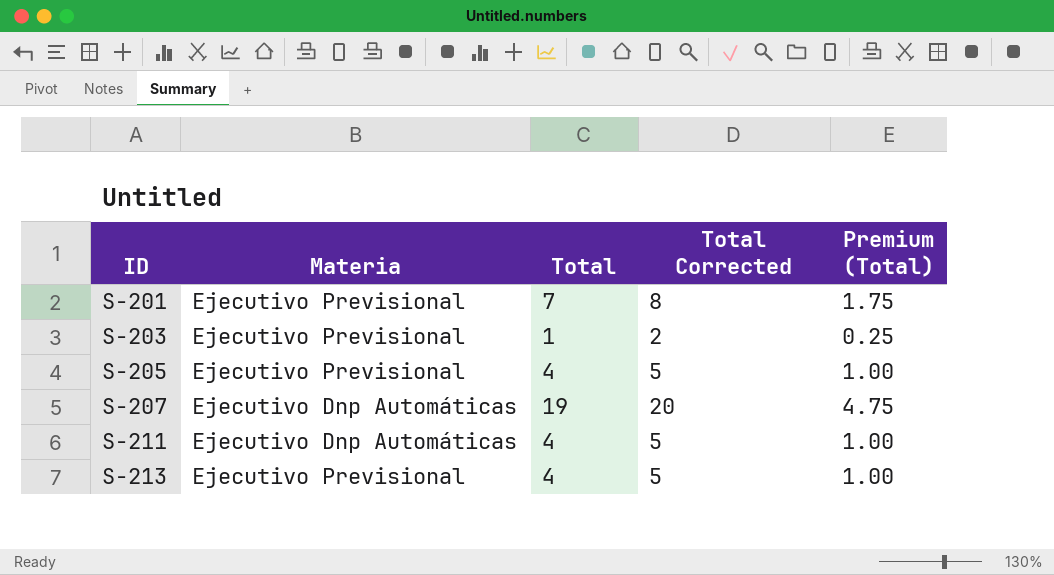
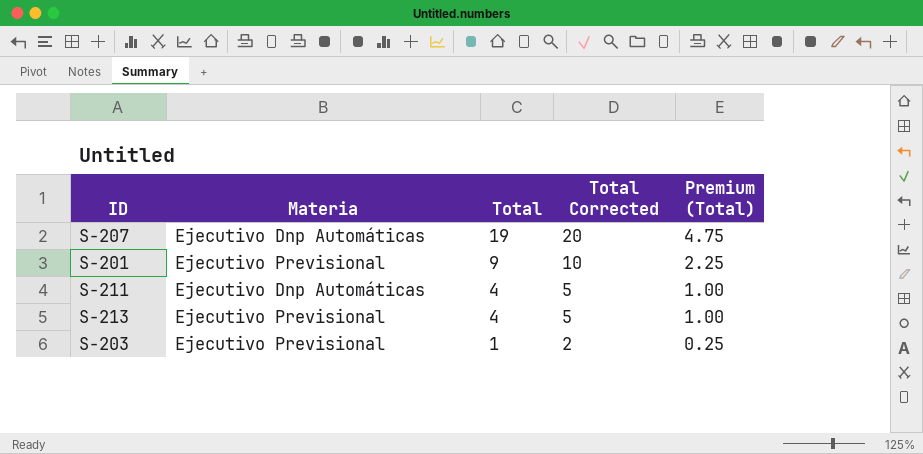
row order: ID ascending -> Total descending
row S-205: Ejecutivo Previsional | 4 | 5 | 1.00 -> none
S-201 | Total: 7 -> 9
S-201 | Total Corrected: 8 -> 10
S-201 | Premium (Total): 1.75 -> 2.25

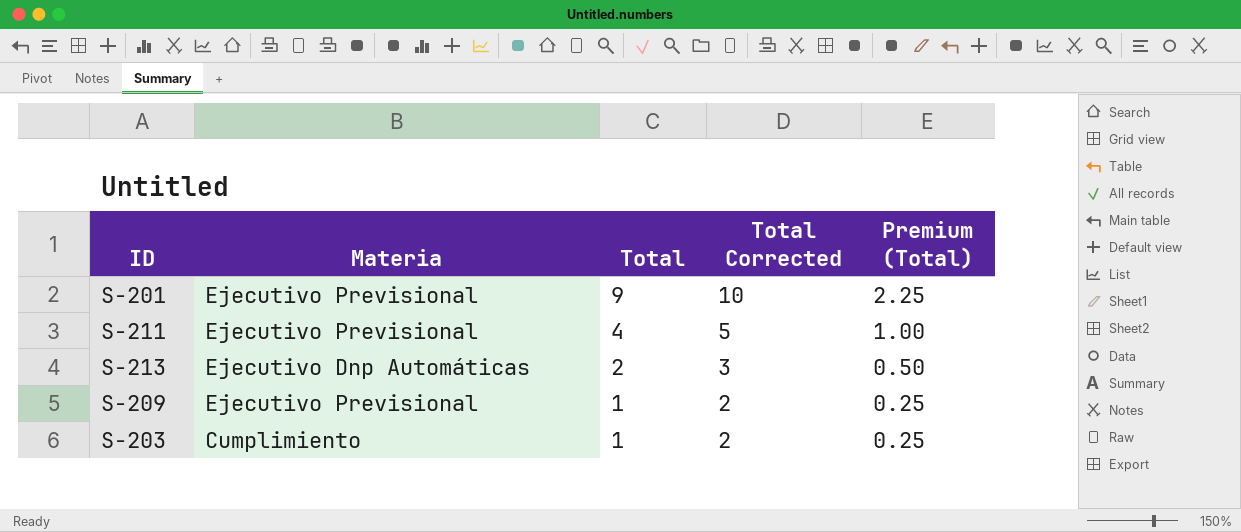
row S-207: Ejecutivo Dnp Automáticas | 19 | 20 | 4.75 -> none
S-211 | Materia: Ejecutivo Dnp Automáticas -> Ejecutivo Previsional
S-213 | Materia: Ejecutivo Previsional -> Ejecutivo Dnp Automáticas
S-213 | Total: 4 -> 2
S-213 | Total Corrected: 5 -> 3
S-213 | Premium (Total): 1.00 -> 0.50
row S-209: none -> Ejecutivo Previsional | 1 | 2 | 0.25
S-203 | Materia: Ejecutivo Previsional -> Cumplimiento

